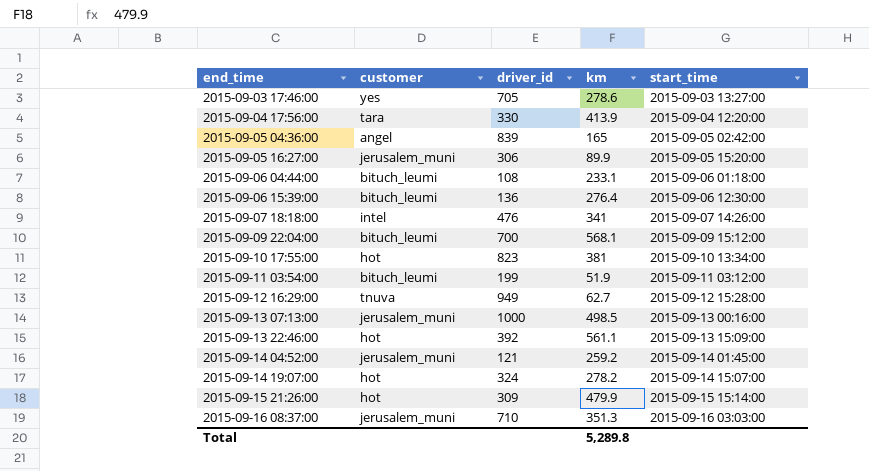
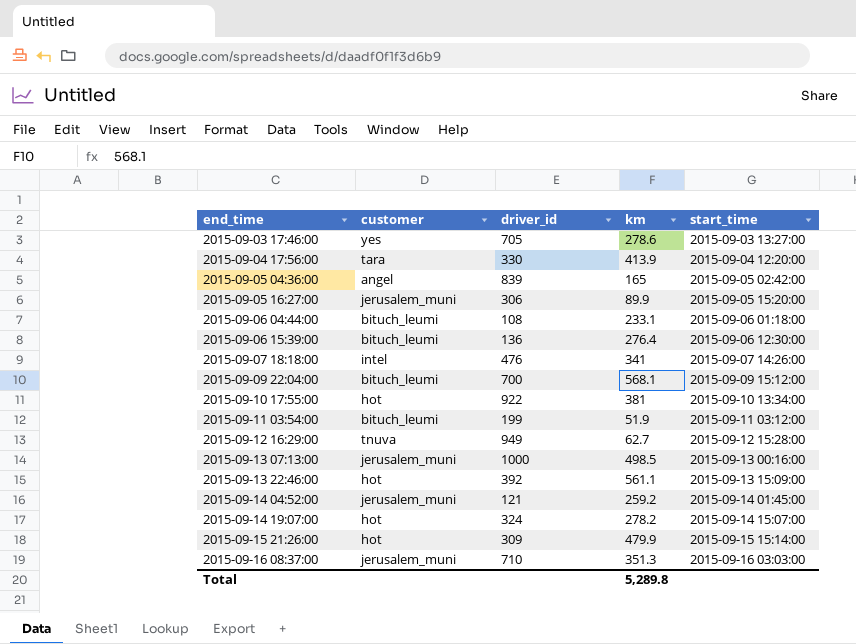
2015-09-10 17:55:00 | driver_id: 823 -> 922

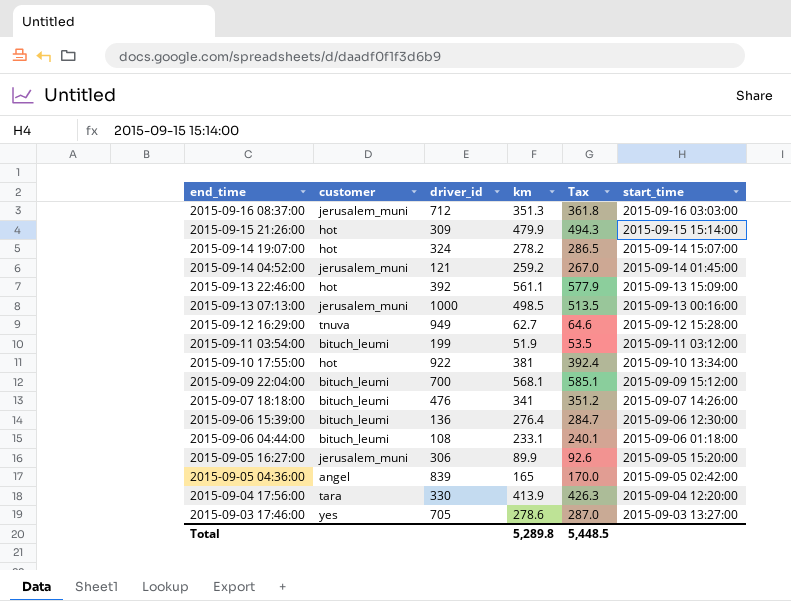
row order: end_time ascending -> end_time descending
column Tax | formula: none -> [km] * 1.03
2015-09-16 08:37:00 | driver_id: 710 -> 712
2015-09-07 18:18:00 | customer: intel -> bituch_leumi

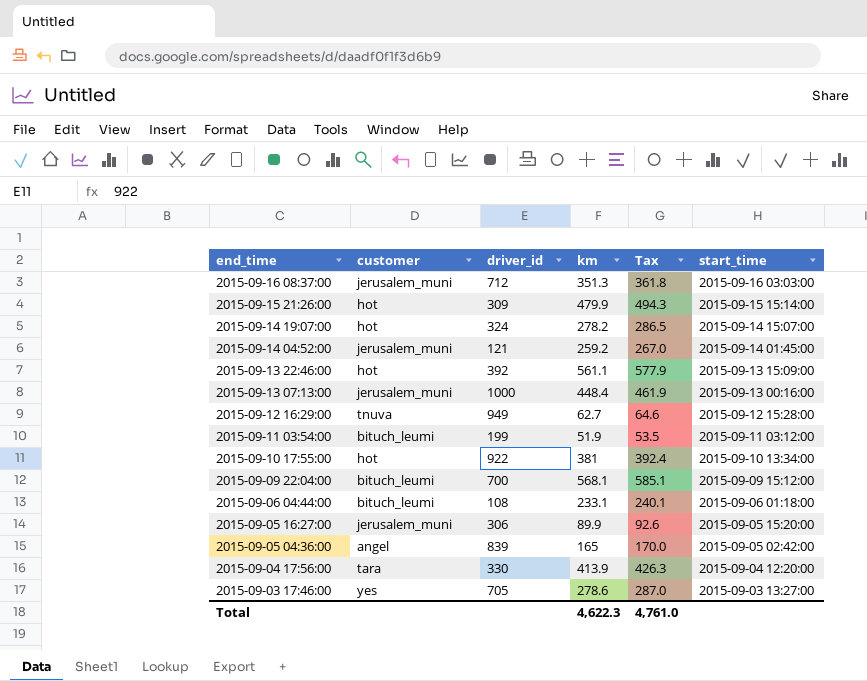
row 2015-09-07 18:18:00: bituch_leumi | 476 | 341 | 351.2 | 2015-09-07 14:26:00 -> none
row 2015-09-06 15:39:00: bituch_leumi | 136 | 276.4 | 284.7 | 2015-09-06 12:30:00 -> none
2015-09-13 07:13:00 | km: 498.5 -> 448.4
2015-09-13 07:13:00 | Tax: 513.5 -> 461.9
Total | km: 5,289.8 -> 4,622.3
Total | Tax: 5,448.5 -> 4,761.0

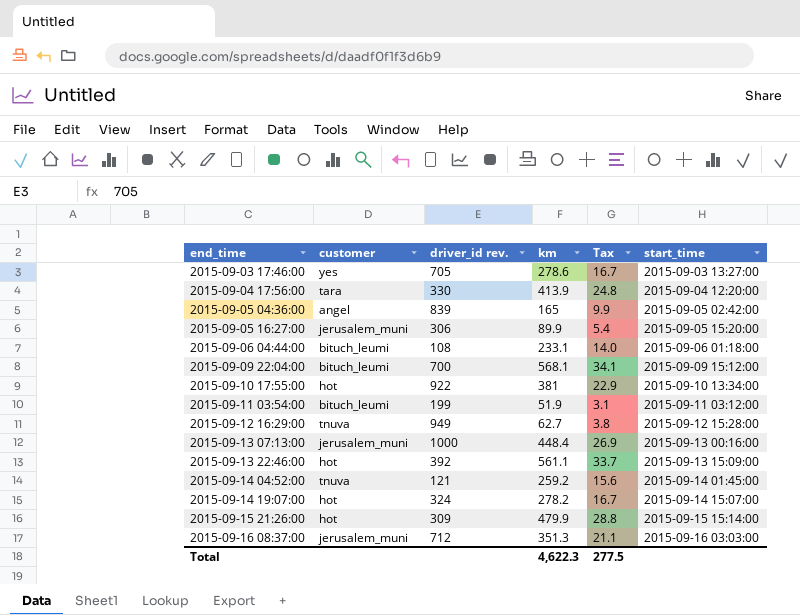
row order: end_time descending -> end_time ascending
column name: driver_id -> driver_id rev.
column Tax | formula: [km] * 1.03 -> [km] * 0.06
2015-09-14 04:52:00 | customer: jerusalem_muni -> tnuva
Total | Tax: 4,761.0 -> 277.5

